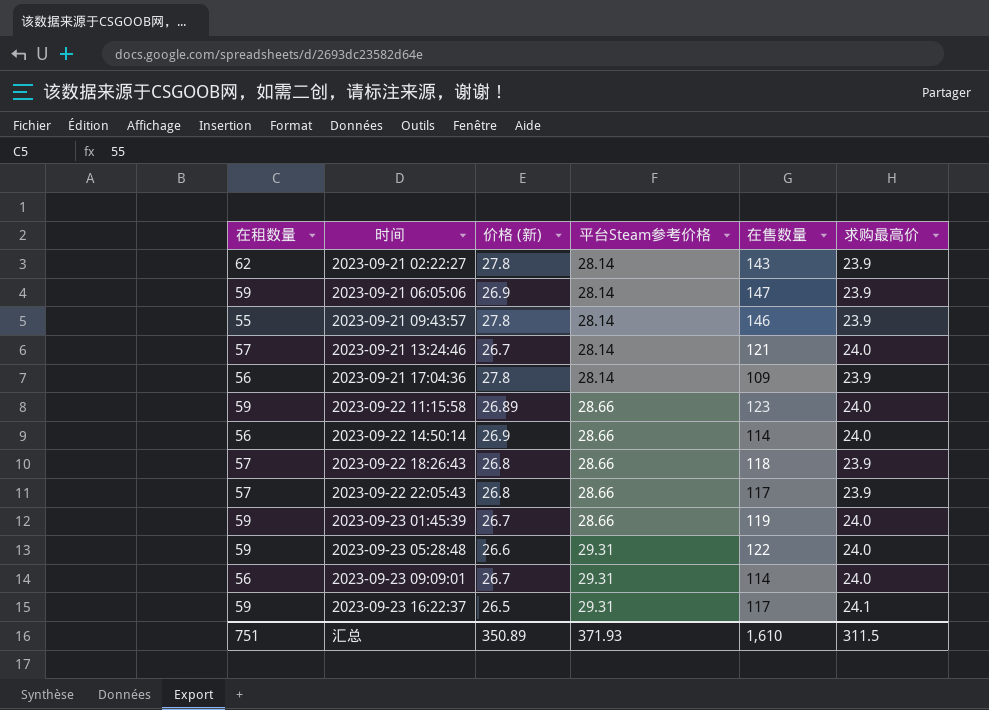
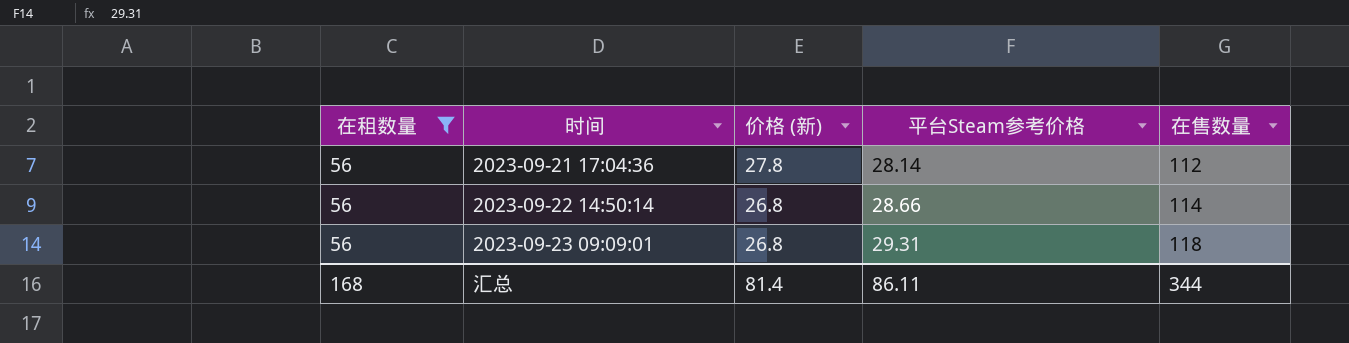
filter: none -> 在租数量 = 56
column 求购最高价 | position: 6 -> none
2023-09-21 17:04:36 | 在售数量: 109 -> 112
2023-09-22 14:50:14 | 价格 (新): 26.9 -> 26.8
2023-09-23 09:09:01 | 价格 (新): 26.7 -> 26.8
2023-09-23 09:09:01 | 在售数量: 114 -> 118
汇总 | 在租数量: 751 -> 168
汇总 | 价格 (新): 350.89 -> 81.4
汇总 | 平台Steam参考价格: 371.93 -> 86.11
汇总 | 在售数量: 1,610 -> 344

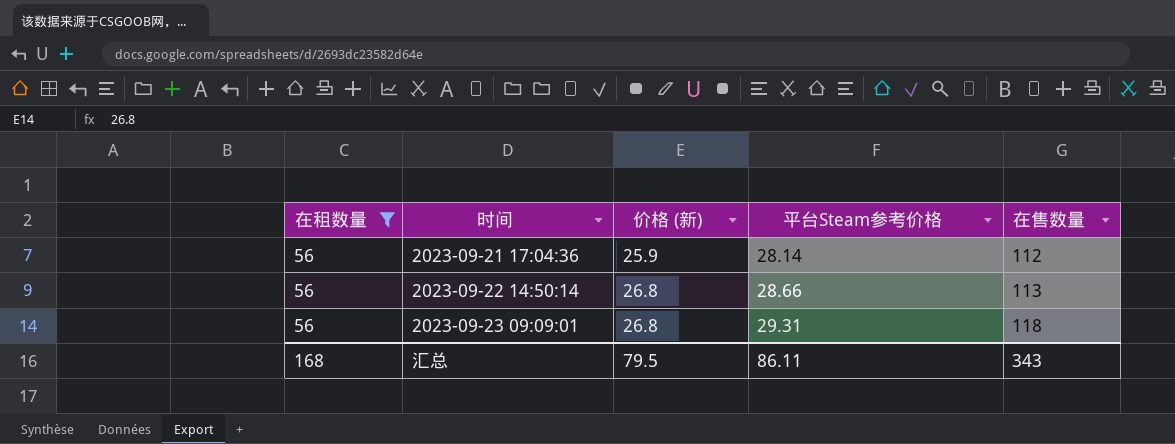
2023-09-21 17:04:36 | 价格 (新): 27.8 -> 25.9
2023-09-22 14:50:14 | 在售数量: 114 -> 113
汇总 | 价格 (新): 81.4 -> 79.5
汇总 | 在售数量: 344 -> 343

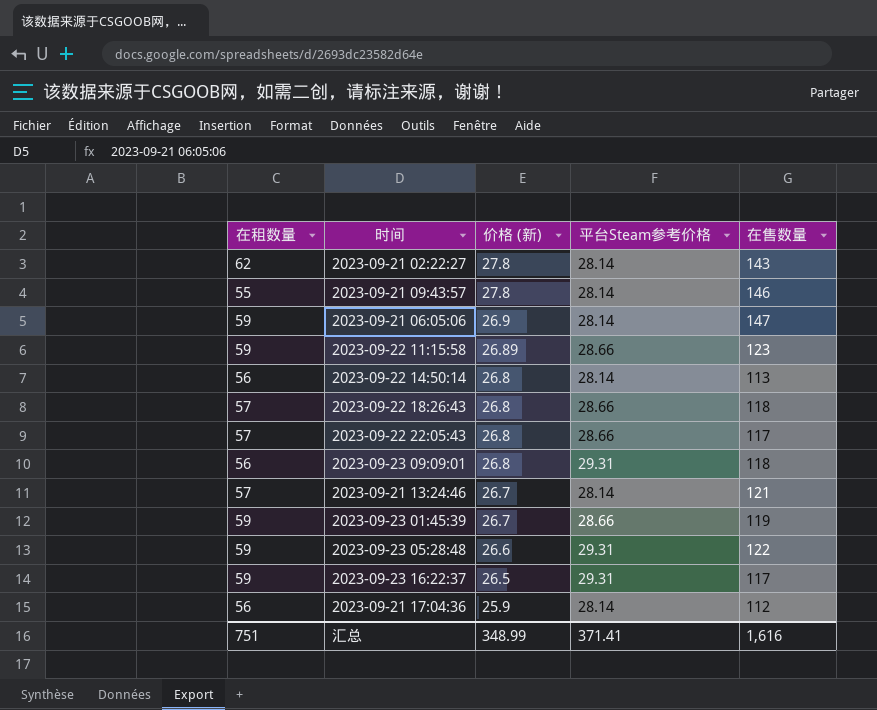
filter: 在租数量 = 56 -> none
row order: 时间 ascending -> 价格 (新) descending
2023-09-22 14:50:14 | 平台Steam参考价格: 28.66 -> 28.14
汇总 | 在租数量: 168 -> 751
汇总 | 价格 (新): 79.5 -> 348.99
汇总 | 平台Steam参考价格: 86.11 -> 371.41
汇总 | 在售数量: 343 -> 1,616

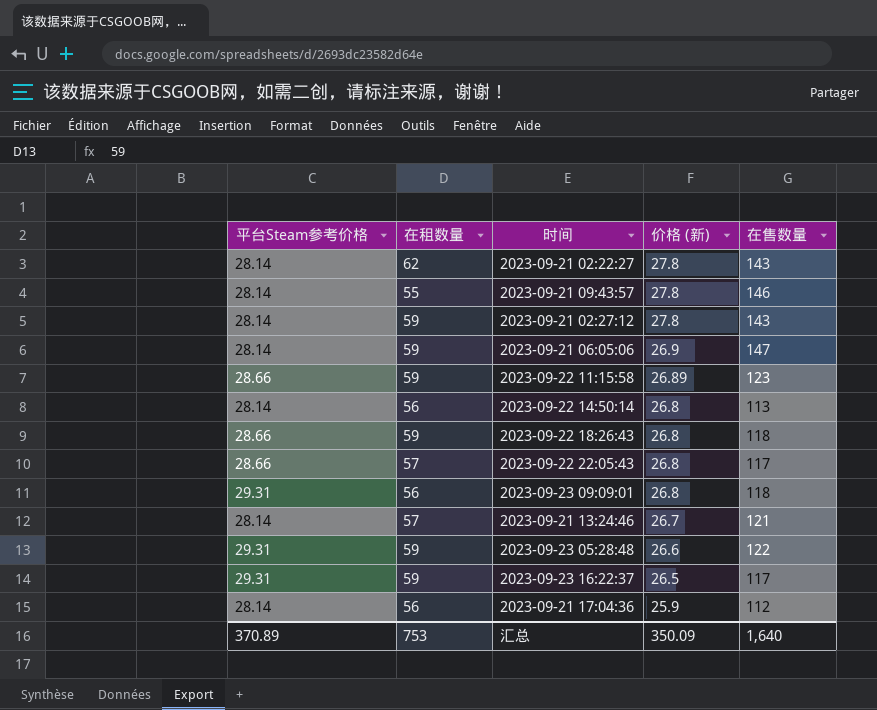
column 平台Steam参考价格 | position: 4 -> 1
row 2023-09-23 01:45:39: 59 | 26.7 | 28.66 | 119 -> none
row 2023-09-21 02:27:12: none -> 28.14 | 59 | 27.8 | 143
2023-09-22 18:26:43 | 在租数量: 57 -> 59
汇总 | 平台Steam参考价格: 371.41 -> 370.89
汇总 | 在租数量: 751 -> 753
汇总 | 价格 (新): 348.99 -> 350.09
汇总 | 在售数量: 1,616 -> 1,640

